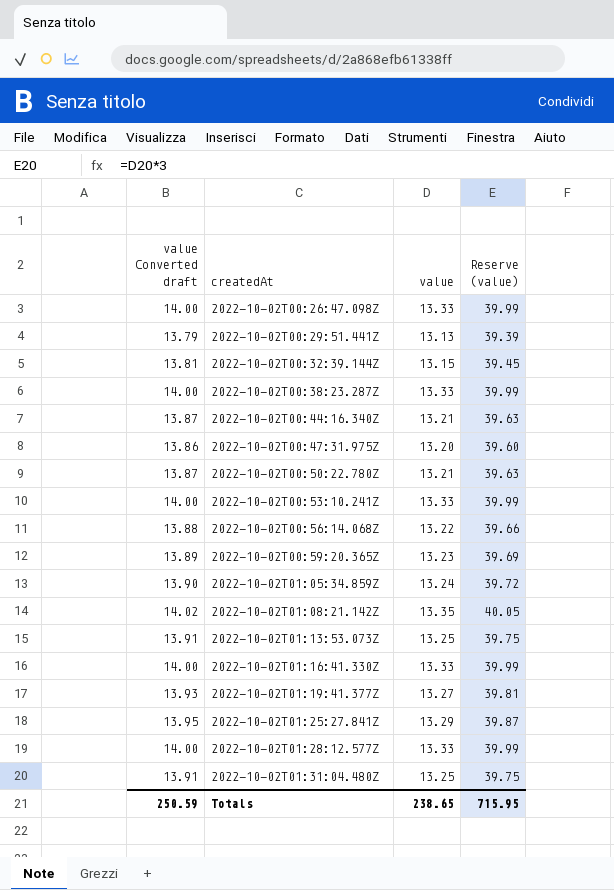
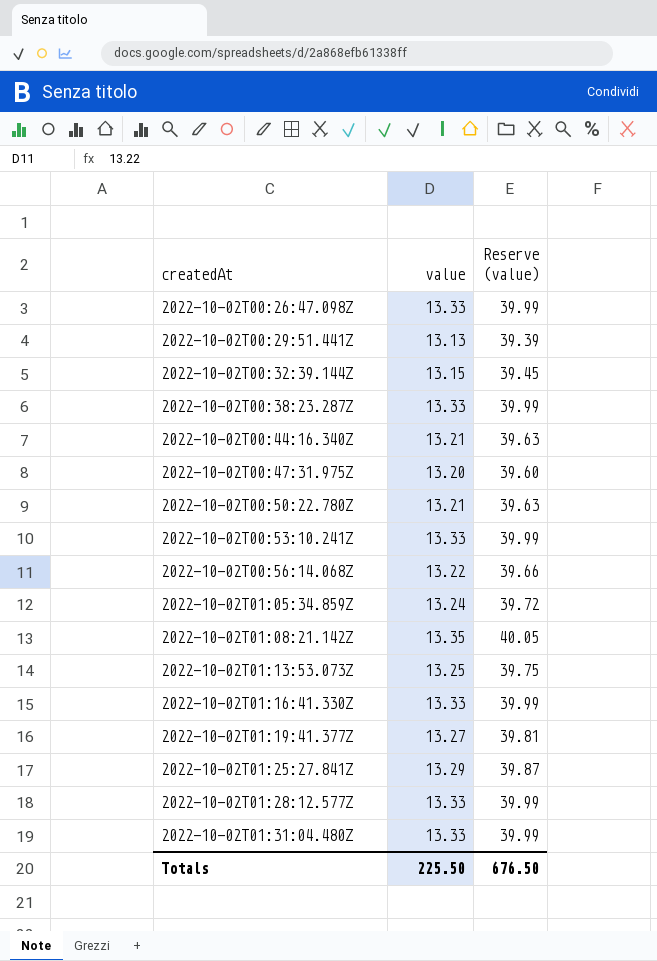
column value Converted draft | formula: [value] * 1.05 -> none
row 2022-10-02T00:59:20.365Z: 13.89 | 13.23 | 39.69 -> none
2022-10-02T01:31:04.480Z | value: 13.25 -> 13.33
2022-10-02T01:31:04.480Z | Reserve (value): 39.75 -> 39.99
Totals | value: 238.65 -> 225.50
Totals | Reserve (value): 715.95 -> 676.50

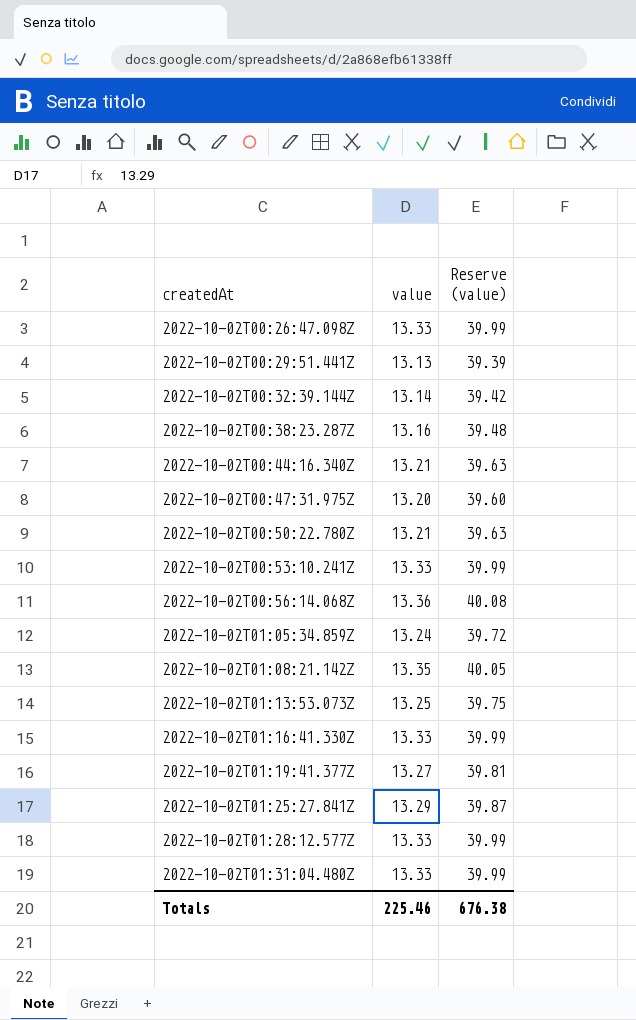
2022-10-02T00:32:39.144Z | value: 13.15 -> 13.14
2022-10-02T00:32:39.144Z | Reserve (value): 39.45 -> 39.42
2022-10-02T00:38:23.287Z | value: 13.33 -> 13.16
2022-10-02T00:38:23.287Z | Reserve (value): 39.99 -> 39.48
2022-10-02T00:56:14.068Z | value: 13.22 -> 13.36
2022-10-02T00:56:14.068Z | Reserve (value): 39.66 -> 40.08
Totals | value: 225.50 -> 225.46
Totals | Reserve (value): 676.50 -> 676.38

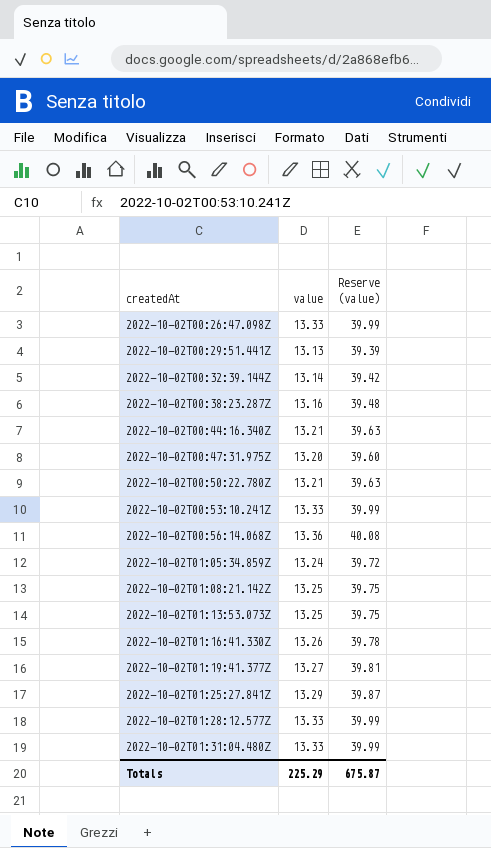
2022-10-02T01:08:21.142Z | value: 13.35 -> 13.25
2022-10-02T01:08:21.142Z | Reserve (value): 40.05 -> 39.75
2022-10-02T01:16:41.330Z | value: 13.33 -> 13.26
2022-10-02T01:16:41.330Z | Reserve (value): 39.99 -> 39.78
Totals | value: 225.46 -> 225.29
Totals | Reserve (value): 676.38 -> 675.87

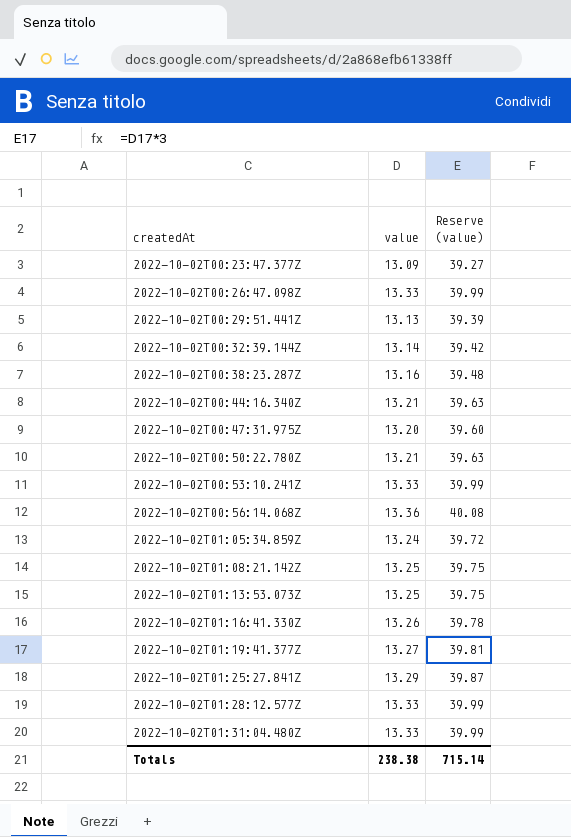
row 2022-10-02T00:23:47.377Z: none -> 13.09 | 39.27
Totals | value: 225.29 -> 238.38
Totals | Reserve (value): 675.87 -> 715.14

